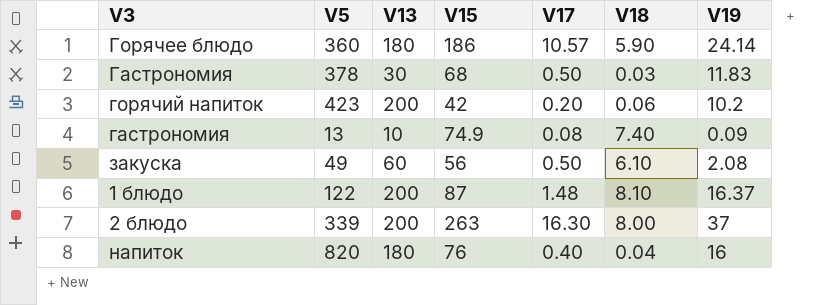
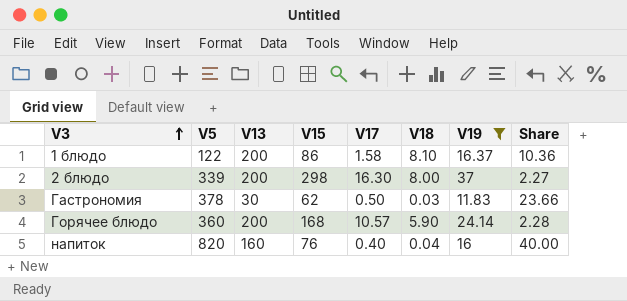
filter: none -> V19 >= 11.83
row order: none -> V3 ascending
column Share | formula: none -> [V19] / [V17]
1 блюдо | V15: 87 -> 86
1 блюдо | V17: 1.48 -> 1.58
2 блюдо | V15: 263 -> 298
Гастрономия | V15: 68 -> 62
Горячее блюдо | V13: 180 -> 200
Горячее блюдо | V15: 186 -> 168
напиток | V13: 180 -> 160

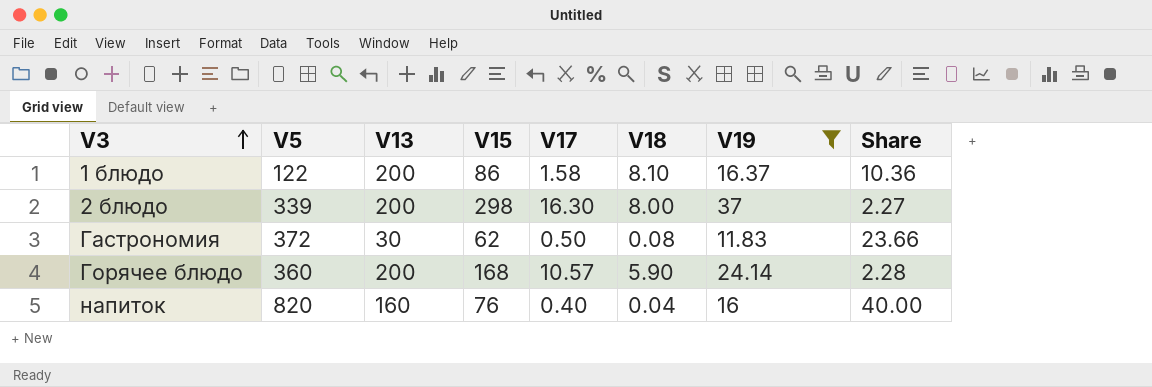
Гастрономия | V5: 378 -> 372
Гастрономия | V18: 0.03 -> 0.08

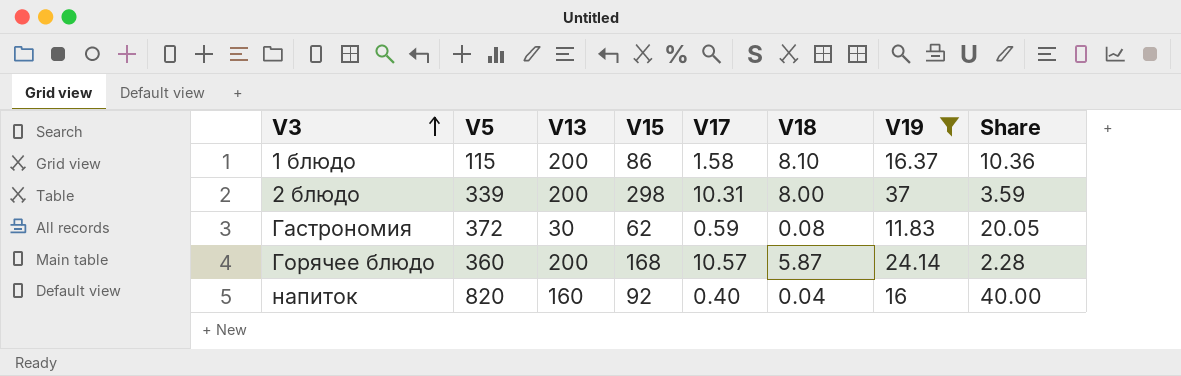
1 блюдо | V5: 122 -> 115
2 блюдо | V17: 16.30 -> 10.31
2 блюдо | Share: 2.27 -> 3.59
Гастрономия | V17: 0.50 -> 0.59
Гастрономия | Share: 23.66 -> 20.05
Горячее блюдо | V18: 5.90 -> 5.87
напиток | V15: 76 -> 92

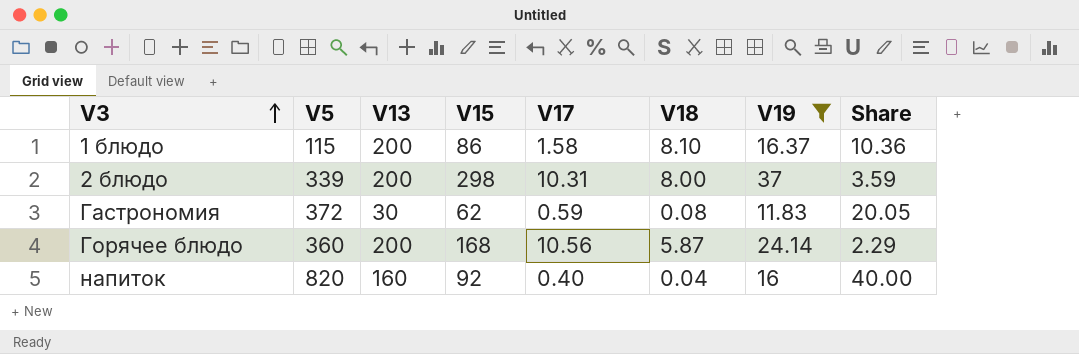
Горячее блюдо | V17: 10.57 -> 10.56
Горячее блюдо | Share: 2.28 -> 2.29

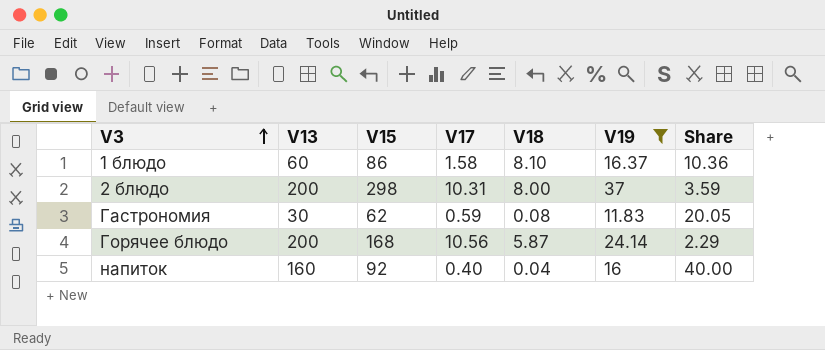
column V5 | position: 2 -> none
1 блюдо | V13: 200 -> 60

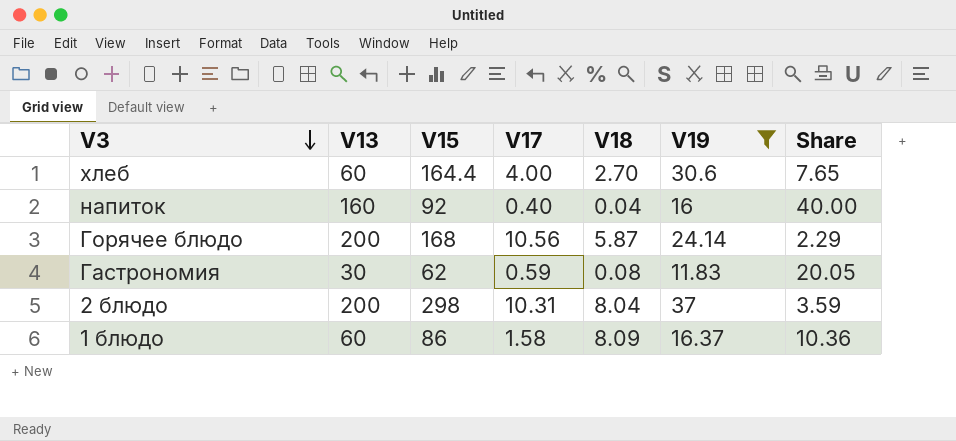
row order: V3 ascending -> V3 descending
row хлеб: none -> 60 | 164.4 | 4.00 | 2.70 | 30.6 | 7.65
2 блюдо | V18: 8.00 -> 8.04
1 блюдо | V18: 8.10 -> 8.09

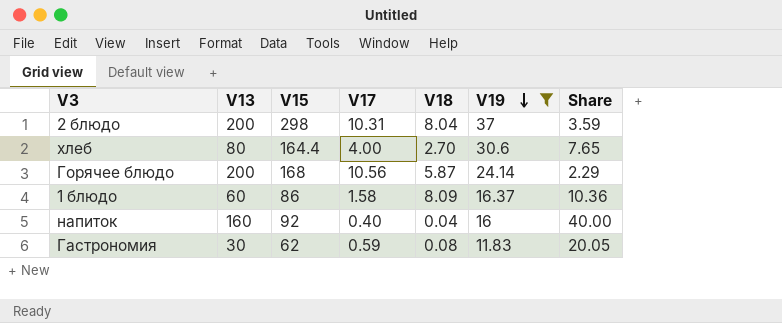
row order: V3 descending -> V19 descending
хлеб | V13: 60 -> 80

